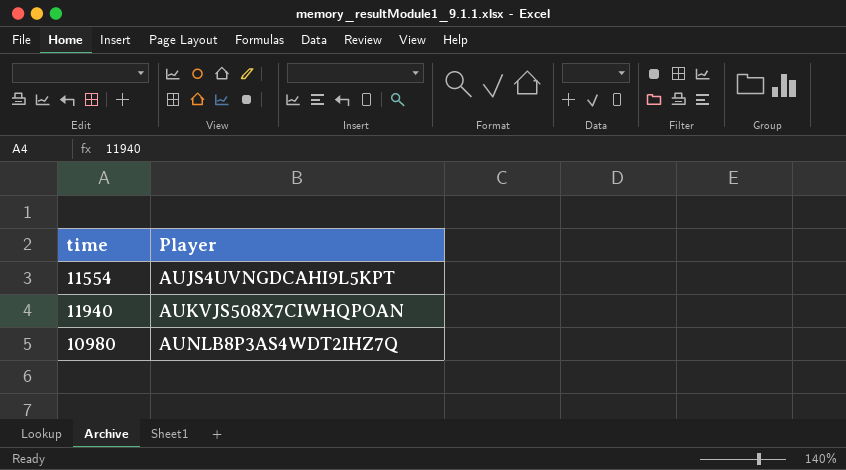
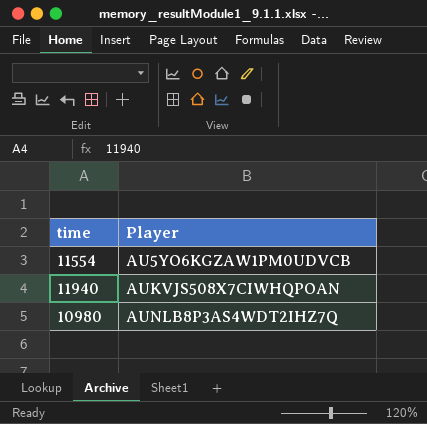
11554 | Player: AUJS4UVNGDCAHI9L5KPT -> AU5YO6KGZAW1PM0UDVCB

